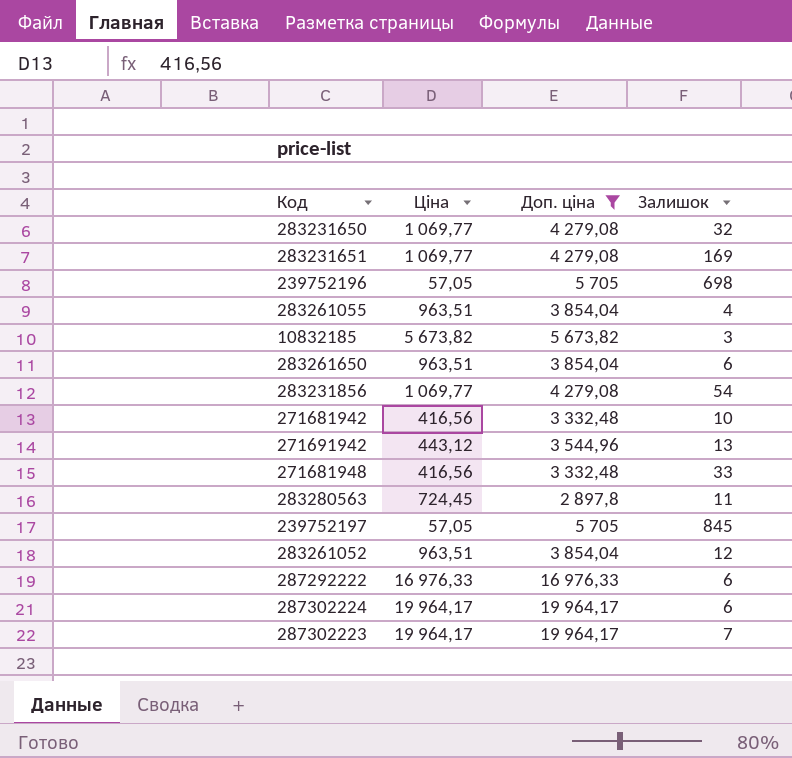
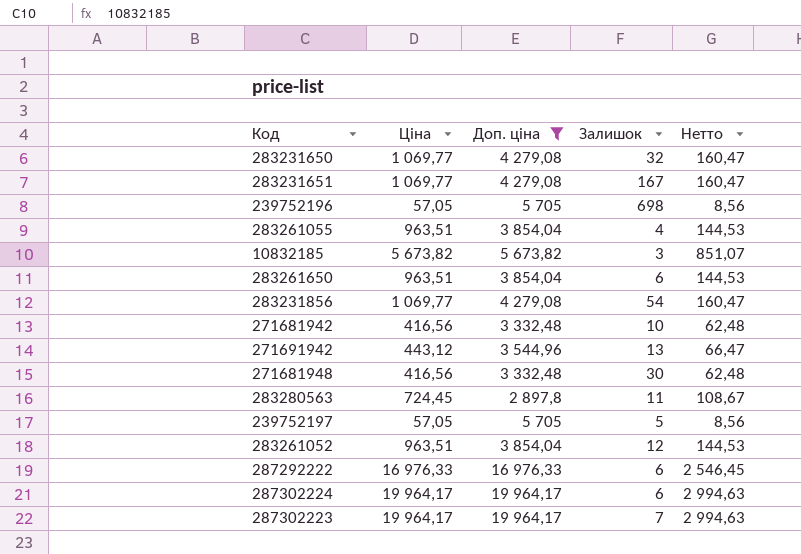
column Нетто | formula: none -> [Ціна] * 0,15
283231651 | Залишок: 169 -> 167
271681948 | Залишок: 33 -> 30
239752197 | Залишок: 845 -> 5

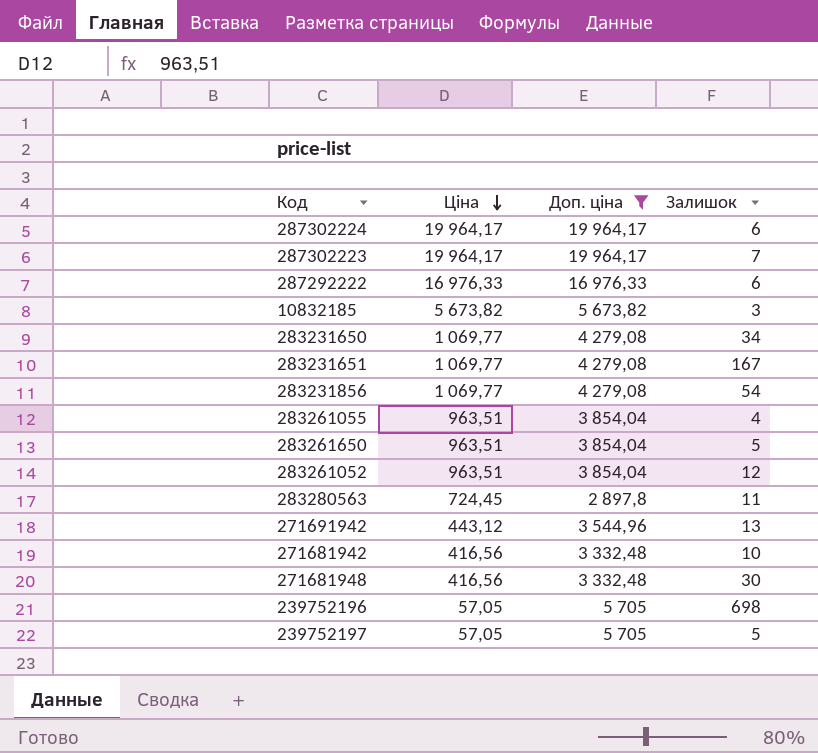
row order: none -> Ціна descending
column Нетто | formula: [Ціна] * 0,15 -> none
283231650 | Залишок: 32 -> 34
283261650 | Залишок: 6 -> 5

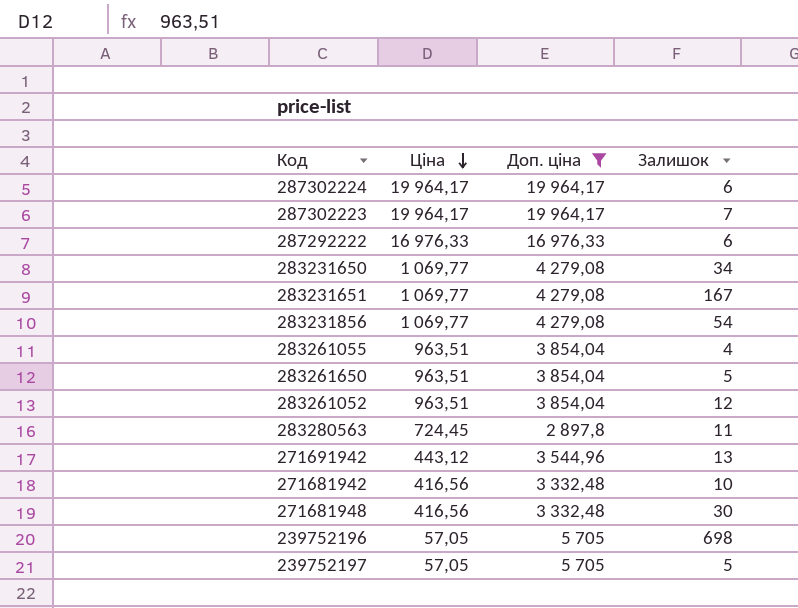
row 10832185: 5 673,82 | 5 673,82 | 3 -> none

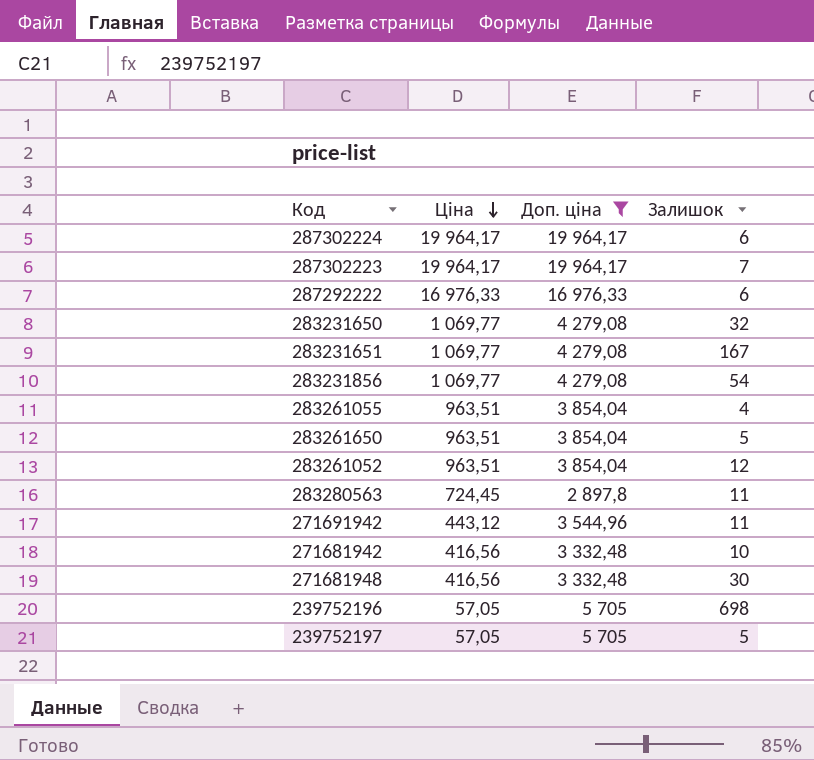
283231650 | Залишок: 34 -> 32
271691942 | Залишок: 13 -> 11

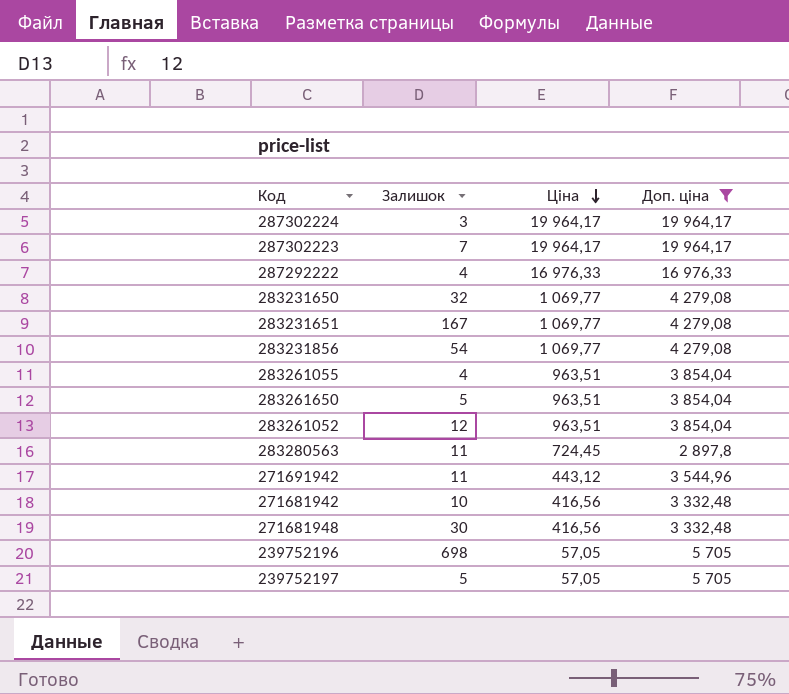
column Залишок | position: 4 -> 2
287302224 | Залишок: 6 -> 3
287292222 | Залишок: 6 -> 4

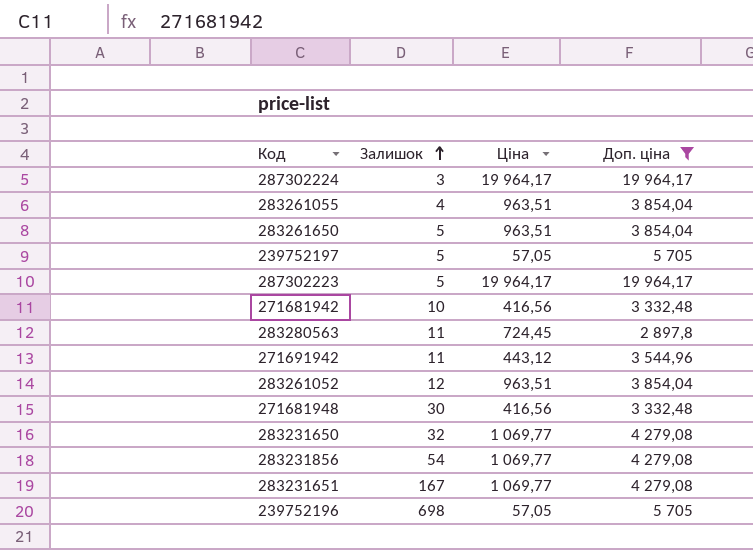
row order: Ціна descending -> Залишок ascending
row 287292222: 4 | 16 976,33 | 16 976,33 -> none
287302223 | Залишок: 7 -> 5

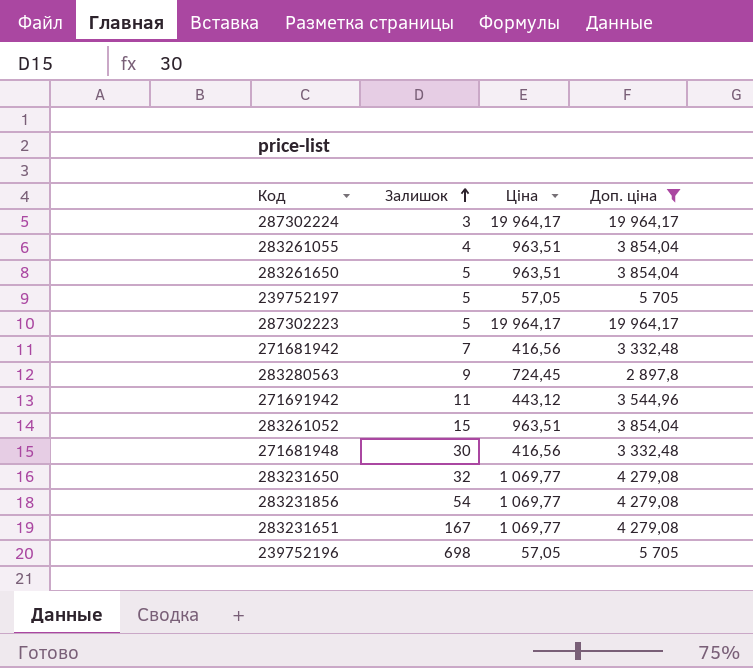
271681942 | Залишок: 10 -> 7
283280563 | Залишок: 11 -> 9
283261052 | Залишок: 12 -> 15

